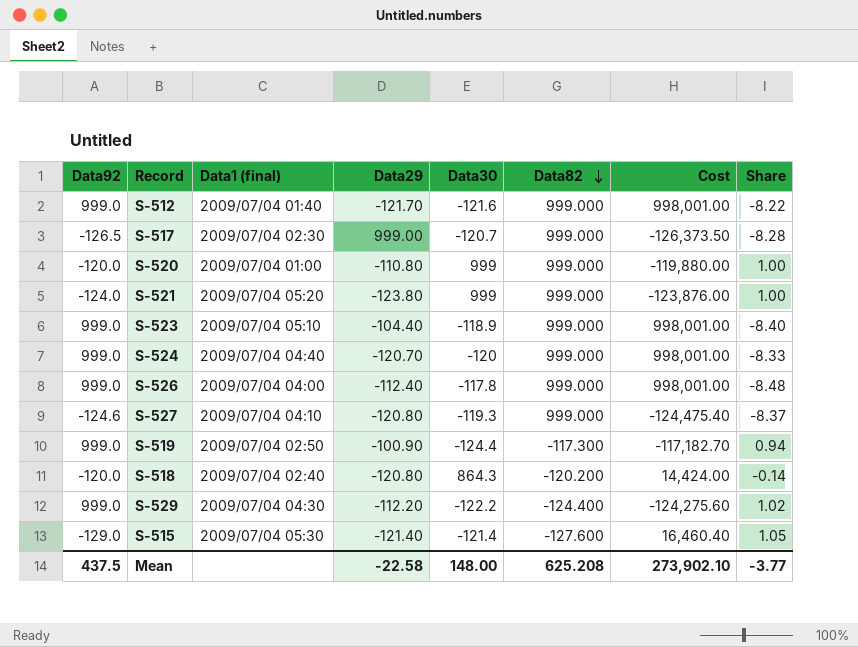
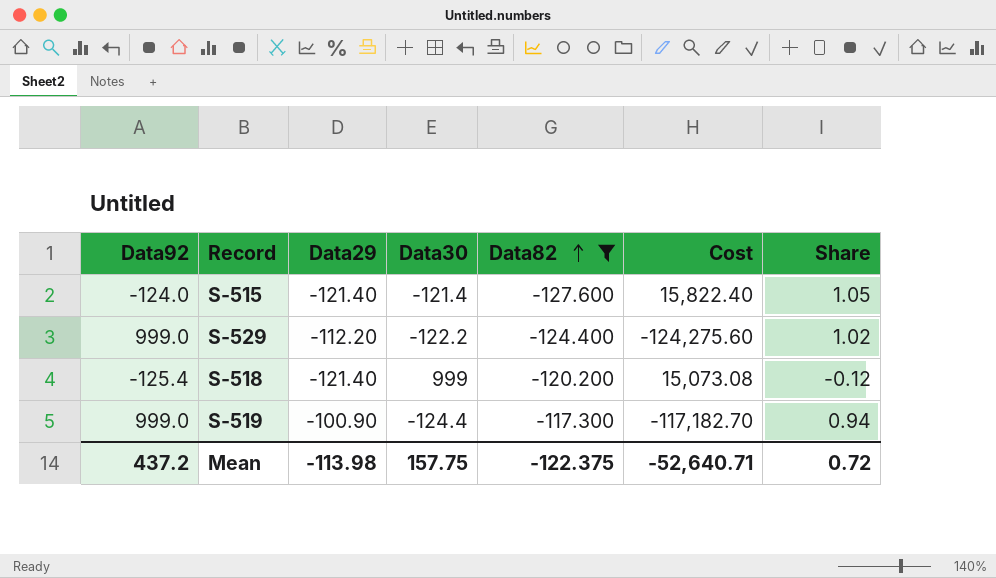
filter: none -> Data82 != 999.000
row order: Data82 descending -> Data82 ascending
column Data1 (final) | position: 3 -> none
S-515 | Data92: -129.0 -> -124.0
S-515 | Cost: 16,460.40 -> 15,822.40
S-518 | Data92: -120.0 -> -125.4
S-518 | Data29: -120.80 -> -121.40
S-518 | Data30: 864.3 -> 999
S-518 | Cost: 14,424.00 -> 15,073.08
S-518 | Share: -0.14 -> -0.12
Mean | Data92: 437.5 -> 437.2
Mean | Data29: -22.58 -> -113.98
Mean | Data30: 148.00 -> 157.75
Mean | Data82: 625.208 -> -122.375
Mean | Cost: 273,902.10 -> -52,640.71
Mean | Share: -3.77 -> 0.72

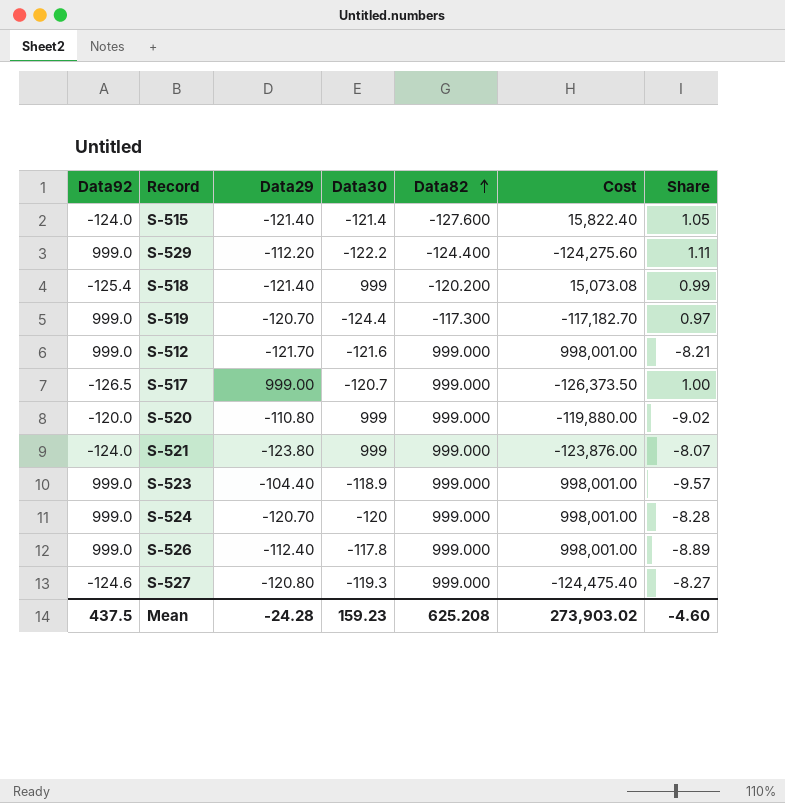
filter: Data82 != 999.000 -> none
column Share | formula: [Data82] / [Data30] -> [Data82] / [Data29]
S-519 | Data29: -100.90 -> -120.70
Mean | Data92: 437.2 -> 437.5
Mean | Data29: -113.98 -> -24.28
Mean | Data30: 157.75 -> 159.23
Mean | Data82: -122.375 -> 625.208
Mean | Cost: -52,640.71 -> 273,903.02
Mean | Share: 0.72 -> -4.60

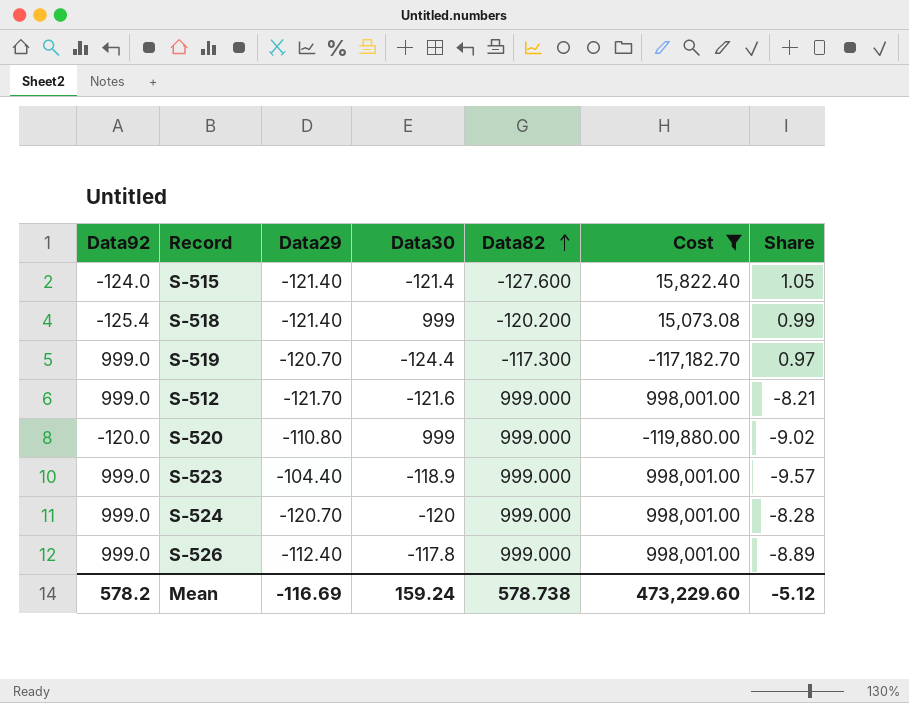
filter: none -> Cost >= -119,880.00
Mean | Data92: 437.5 -> 578.2
Mean | Data29: -24.28 -> -116.69
Mean | Data30: 159.23 -> 159.24
Mean | Data82: 625.208 -> 578.738
Mean | Cost: 273,903.02 -> 473,229.60
Mean | Share: -4.60 -> -5.12

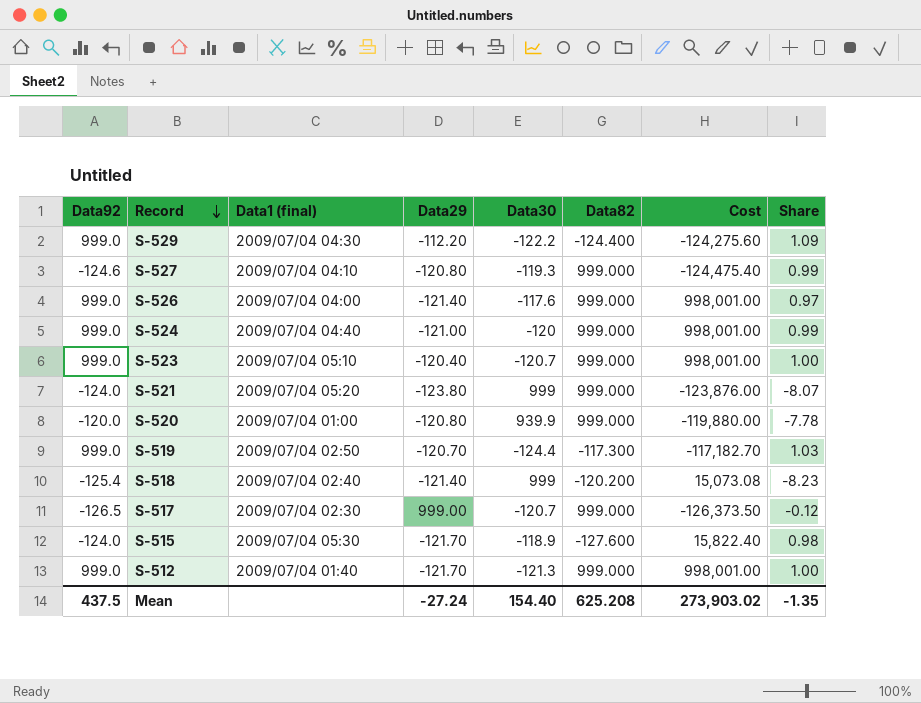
filter: Cost >= -119,880.00 -> none
row order: Data82 ascending -> Record descending
column Data1 (final) | position: none -> 3
column Share | formula: [Data82] / [Data29] -> [Data30] / [Data29]
S-526 | Data29: -112.40 -> -121.40
S-526 | Data30: -117.8 -> -117.6
S-524 | Data29: -120.70 -> -121.00
S-523 | Data29: -104.40 -> -120.40
S-523 | Data30: -118.9 -> -120.7
S-520 | Data29: -110.80 -> -120.80
S-520 | Data30: 999 -> 939.9
S-515 | Data29: -121.40 -> -121.70
S-515 | Data30: -121.4 -> -118.9
S-512 | Data30: -121.6 -> -121.3
Mean | Data92: 578.2 -> 437.5
Mean | Data29: -116.69 -> -27.24
Mean | Data30: 159.24 -> 154.40
Mean | Data82: 578.738 -> 625.208
Mean | Cost: 473,229.60 -> 273,903.02
Mean | Share: -5.12 -> -1.35

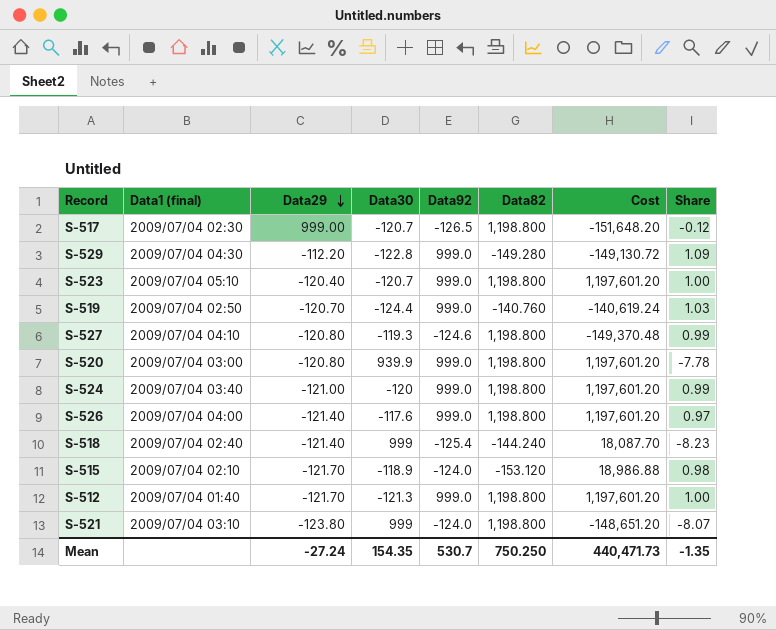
row order: Record descending -> Data29 descending
column Data92 | position: 1 -> 5
S-517 | Data82: 999.000 -> 1,198.800
S-517 | Cost: -126,373.50 -> -151,648.20
S-529 | Data30: -122.2 -> -122.8
S-529 | Data82: -124.400 -> -149.280
S-529 | Cost: -124,275.60 -> -149,130.72
S-523 | Data82: 999.000 -> 1,198.800
S-523 | Cost: 998,001.00 -> 1,197,601.20
S-519 | Data82: -117.300 -> -140.760
S-519 | Cost: -117,182.70 -> -140,619.24
S-527 | Data82: 999.000 -> 1,198.800
S-527 | Cost: -124,475.40 -> -149,370.48
S-520 | Data1 (final): 2009/07/04 01:00 -> 2009/07/04 03:00
S-520 | Data92: -120.0 -> 999.0
S-520 | Data82: 999.000 -> 1,198.800
S-520 | Cost: -119,880.00 -> 1,197,601.20
S-524 | Data1 (final): 2009/07/04 04:40 -> 2009/07/04 03:40
S-524 | Data82: 999.000 -> 1,198.800
S-524 | Cost: 998,001.00 -> 1,197,601.20
S-526 | Data82: 999.000 -> 1,198.800
S-526 | Cost: 998,001.00 -> 1,197,601.20
S-518 | Data82: -120.200 -> -144.240
S-518 | Cost: 15,073.08 -> 18,087.70
S-515 | Data1 (final): 2009/07/04 05:30 -> 2009/07/04 02:10
S-515 | Data82: -127.600 -> -153.120
S-515 | Cost: 15,822.40 -> 18,986.88
S-512 | Data82: 999.000 -> 1,198.800
S-512 | Cost: 998,001.00 -> 1,197,601.20
S-521 | Data1 (final): 2009/07/04 05:20 -> 2009/07/04 03:10
S-521 | Data82: 999.000 -> 1,198.800
S-521 | Cost: -123,876.00 -> -148,651.20
Mean | Data30: 154.40 -> 154.35
Mean | Data92: 437.5 -> 530.7
Mean | Data82: 625.208 -> 750.250
Mean | Cost: 273,903.02 -> 440,471.73

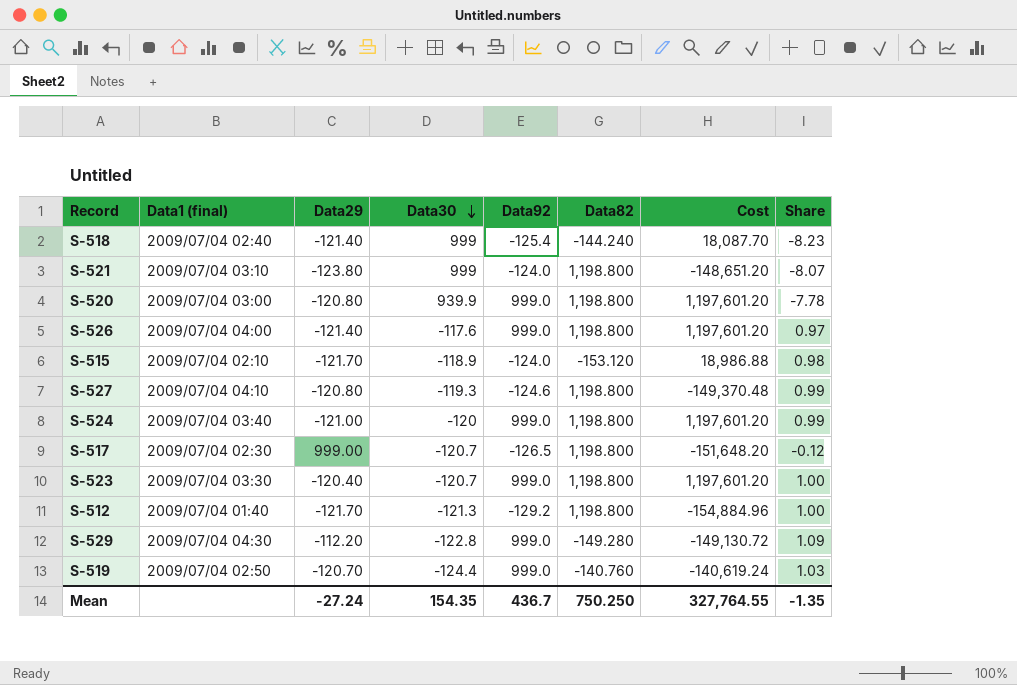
row order: Data29 descending -> Data30 descending
S-523 | Data1 (final): 2009/07/04 05:10 -> 2009/07/04 03:30
S-512 | Data92: 999.0 -> -129.2
S-512 | Cost: 1,197,601.20 -> -154,884.96
Mean | Data92: 530.7 -> 436.7
Mean | Cost: 440,471.73 -> 327,764.55

